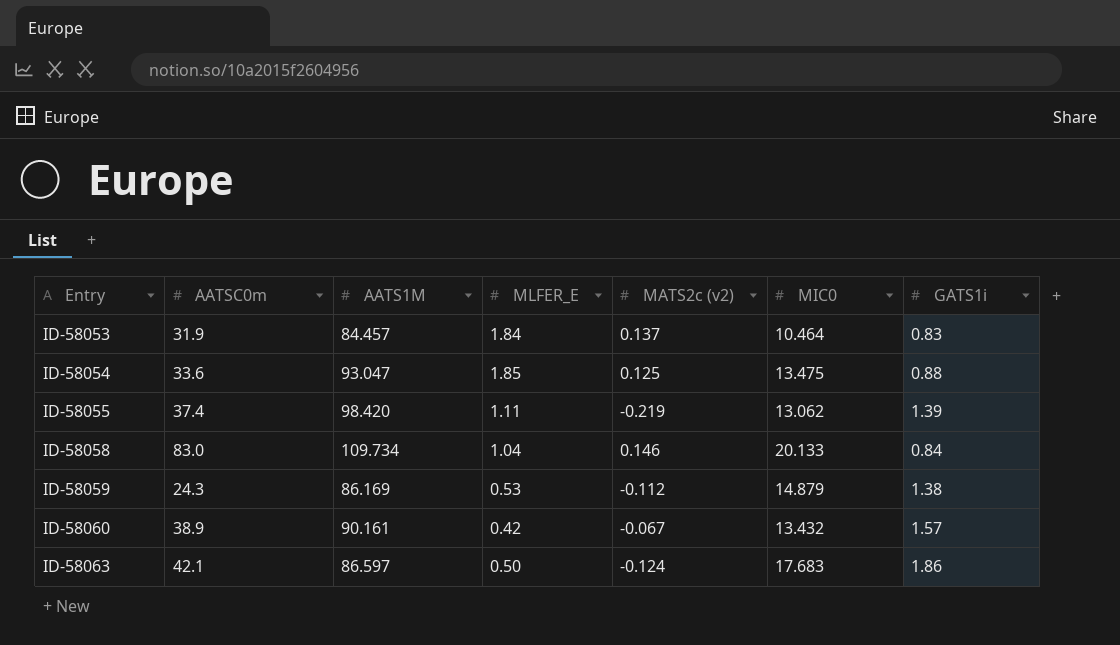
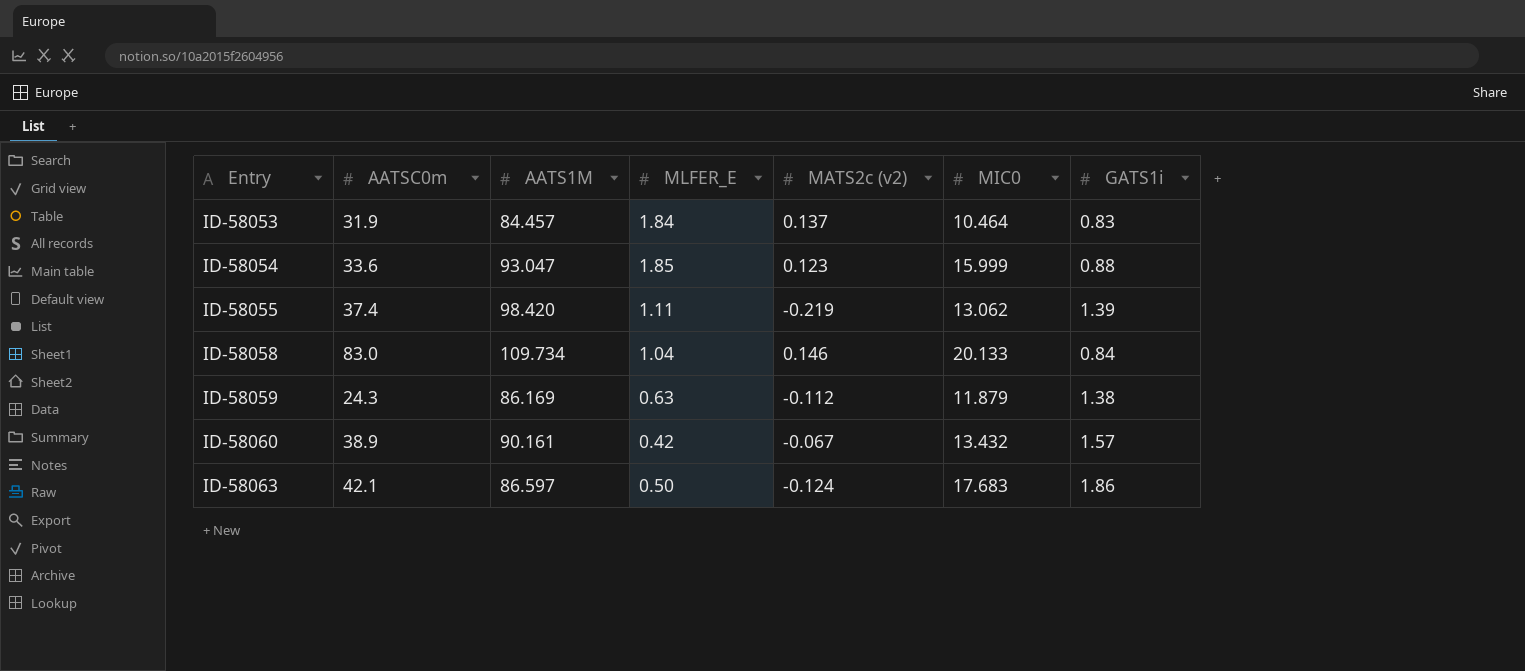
ID-58054 | MATS2c (v2): 0.125 -> 0.123
ID-58054 | MIC0: 13.475 -> 15.999
ID-58059 | MLFER_E: 0.53 -> 0.63
ID-58059 | MIC0: 14.879 -> 11.879

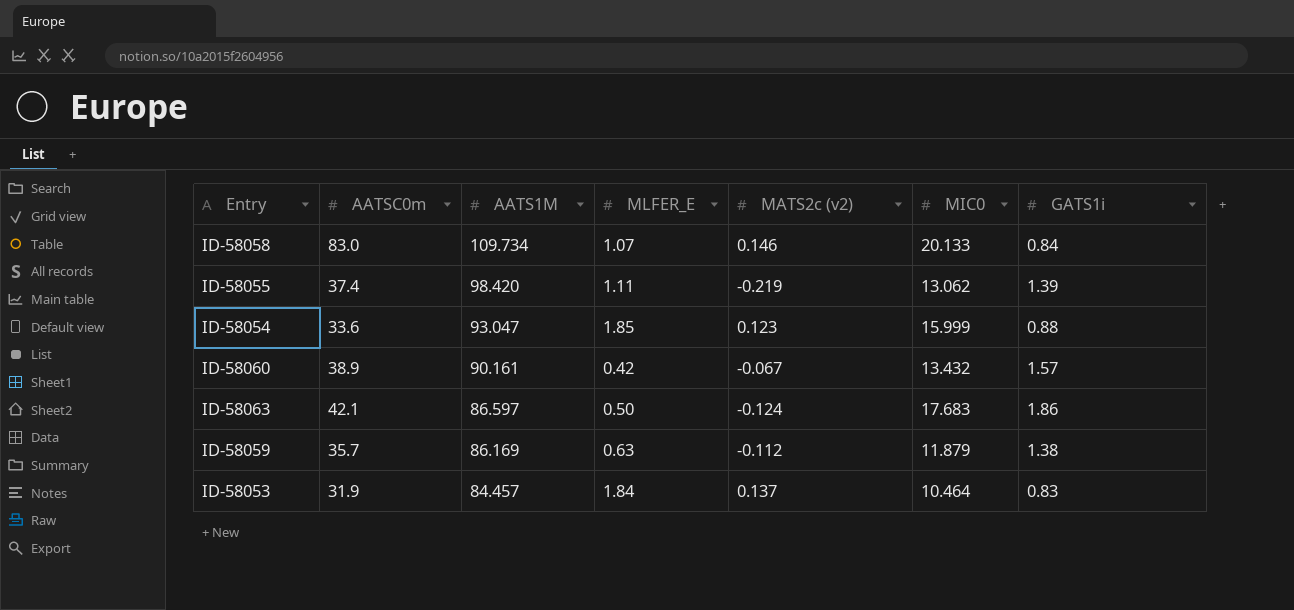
row order: Entry ascending -> AATS1M descending
ID-58058 | MLFER_E: 1.04 -> 1.07
ID-58059 | AATSC0m: 24.3 -> 35.7

